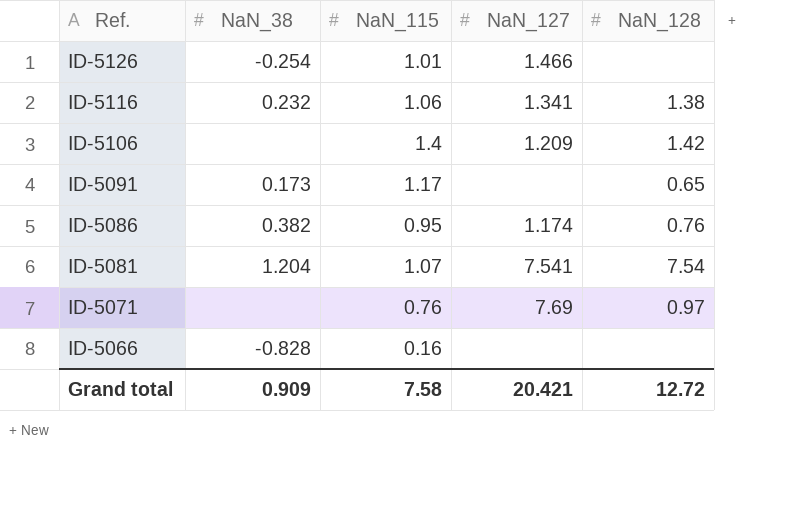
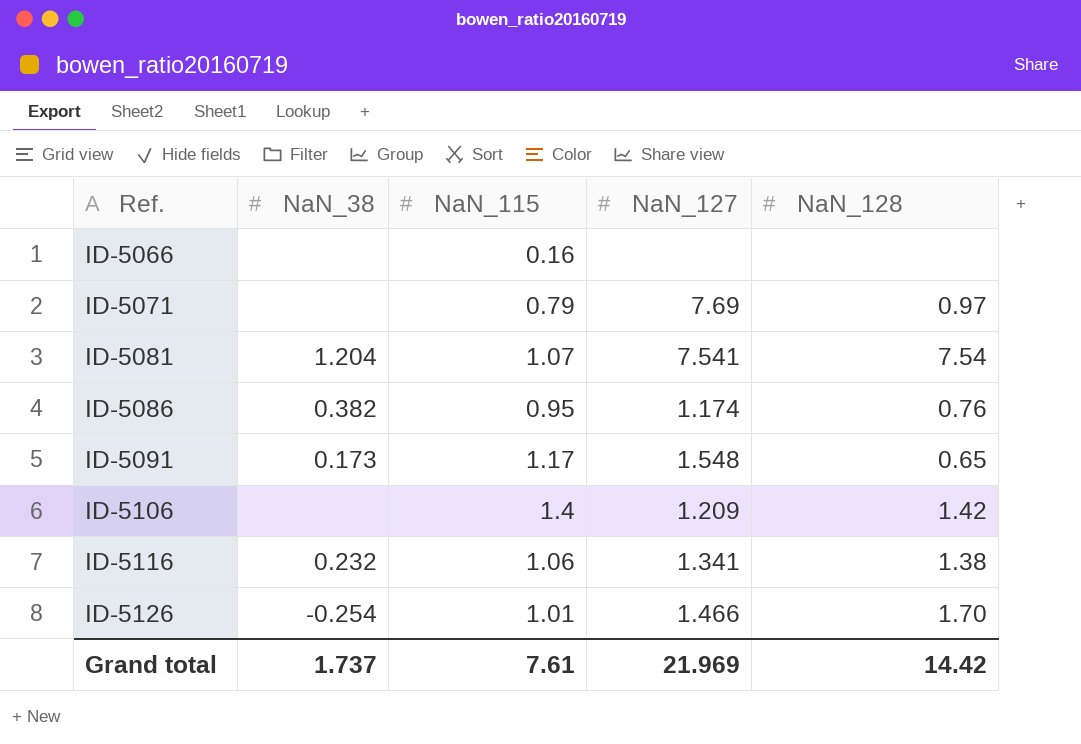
row order: Ref. descending -> Ref. ascending
ID-5066 | NaN_38: -0.828 -> none
ID-5071 | NaN_115: 0.76 -> 0.79
ID-5091 | NaN_127: none -> 1.548
ID-5126 | NaN_128: none -> 1.70
Grand total | NaN_38: 0.909 -> 1.737
Grand total | NaN_115: 7.58 -> 7.61
Grand total | NaN_127: 20.421 -> 21.969
Grand total | NaN_128: 12.72 -> 14.42

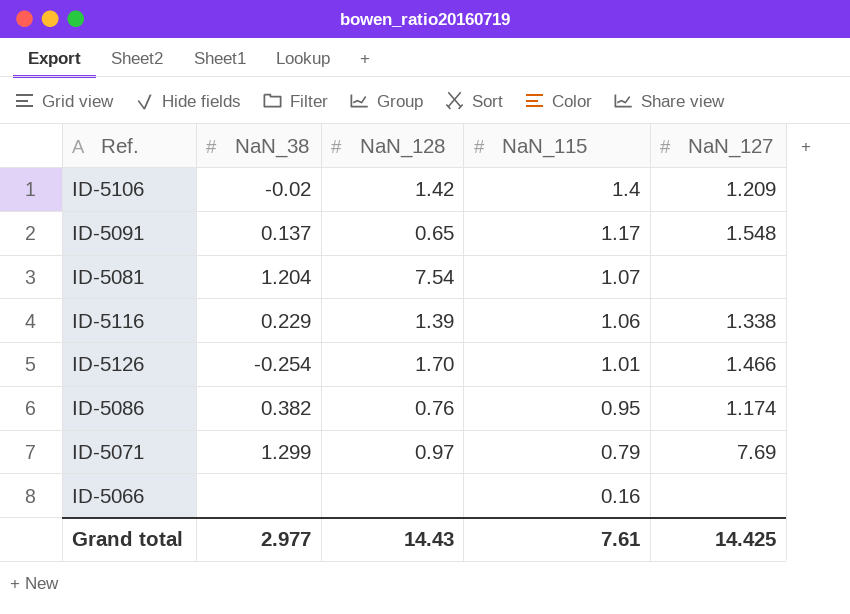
row order: Ref. ascending -> NaN_115 descending
column NaN_128 | position: 5 -> 3
ID-5106 | NaN_38: none -> -0.02
ID-5091 | NaN_38: 0.173 -> 0.137
ID-5081 | NaN_127: 7.541 -> none
ID-5116 | NaN_38: 0.232 -> 0.229
ID-5116 | NaN_128: 1.38 -> 1.39
ID-5116 | NaN_127: 1.341 -> 1.338
ID-5071 | NaN_38: none -> 1.299
Grand total | NaN_38: 1.737 -> 2.977
Grand total | NaN_128: 14.42 -> 14.43
Grand total | NaN_127: 21.969 -> 14.425

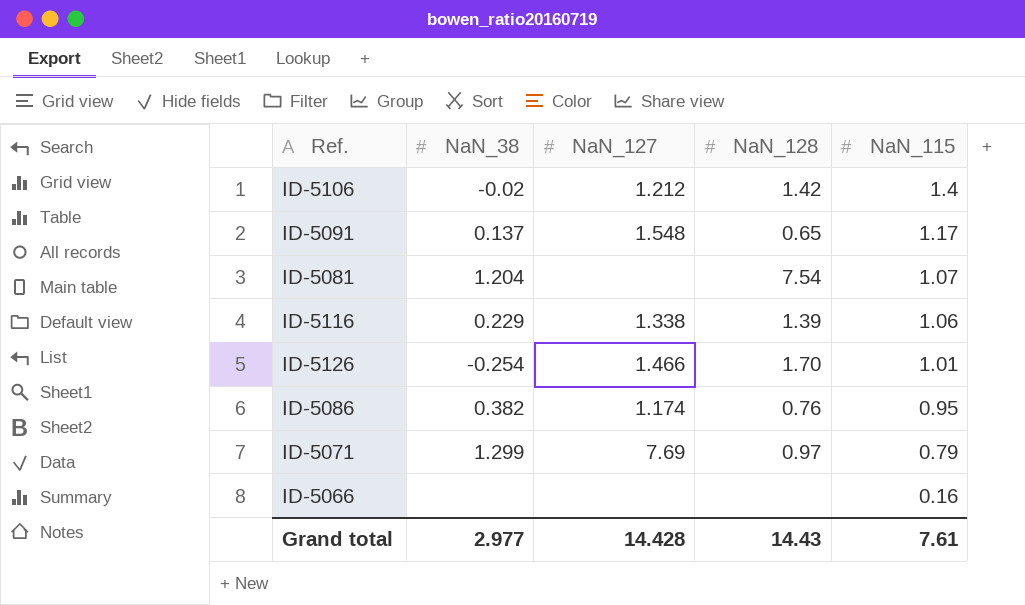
column NaN_127 | position: 5 -> 3
ID-5106 | NaN_127: 1.209 -> 1.212
Grand total | NaN_127: 14.425 -> 14.428

